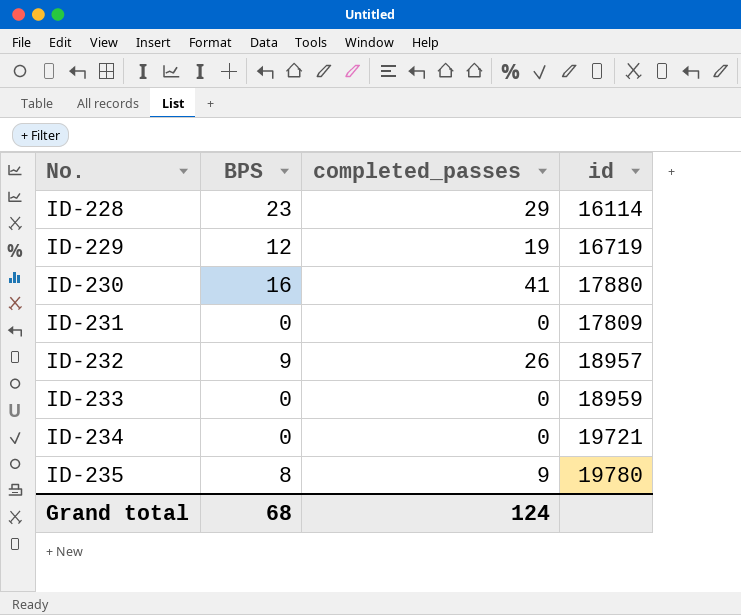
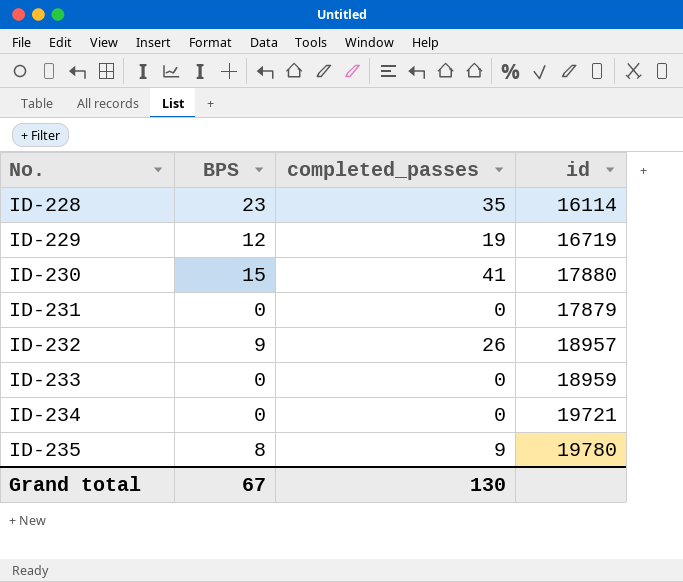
ID-228 | completed_passes: 29 -> 35
ID-230 | BPS: 16 -> 15
ID-231 | id: 17809 -> 17879
Grand total | BPS: 68 -> 67
Grand total | completed_passes: 124 -> 130

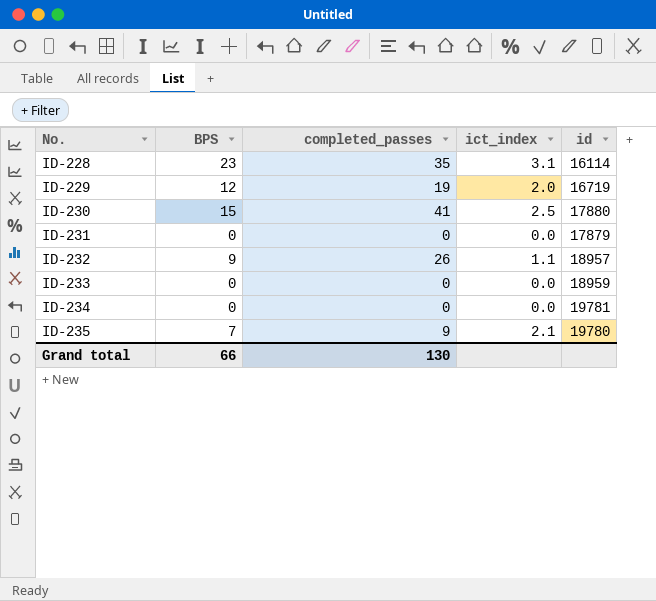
column ict_index | position: none -> 4
ID-234 | id: 19721 -> 19781
ID-235 | BPS: 8 -> 7
Grand total | BPS: 67 -> 66

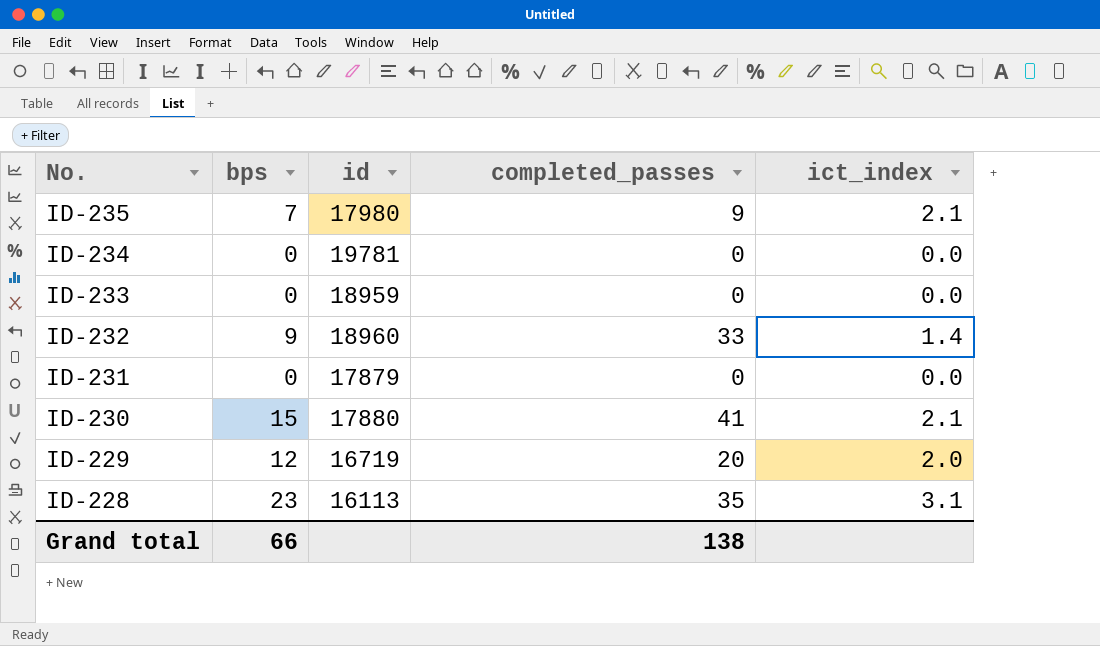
row order: No. ascending -> No. descending
column name: BPS -> bps
column id | position: 5 -> 3
ID-235 | id: 19780 -> 17980
ID-232 | id: 18957 -> 18960
ID-232 | completed_passes: 26 -> 33
ID-232 | ict_index: 1.1 -> 1.4
ID-230 | ict_index: 2.5 -> 2.1
ID-229 | completed_passes: 19 -> 20
ID-228 | id: 16114 -> 16113
Grand total | completed_passes: 130 -> 138

